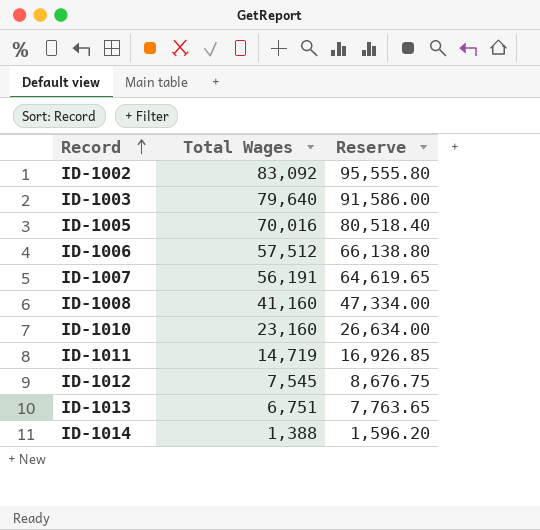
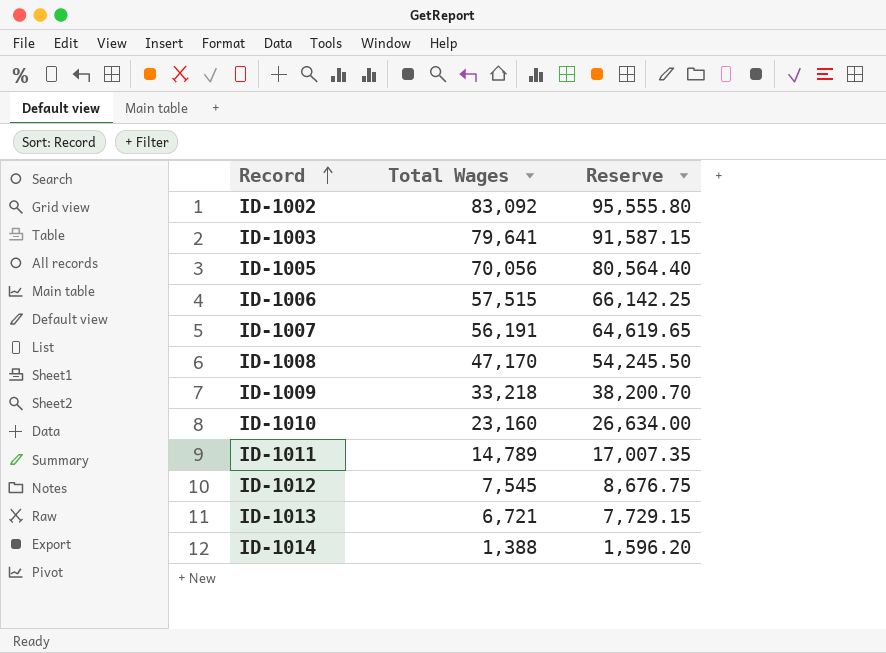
ID-1003 | Total Wages: 79,640 -> 79,641
ID-1003 | Reserve: 91,586.00 -> 91,587.15
ID-1005 | Total Wages: 70,016 -> 70,056
ID-1005 | Reserve: 80,518.40 -> 80,564.40
ID-1006 | Total Wages: 57,512 -> 57,515
ID-1006 | Reserve: 66,138.80 -> 66,142.25
ID-1008 | Total Wages: 41,160 -> 47,170
ID-1008 | Reserve: 47,334.00 -> 54,245.50
row ID-1009: none -> 33,218 | 38,200.70
ID-1011 | Total Wages: 14,719 -> 14,789
ID-1011 | Reserve: 16,926.85 -> 17,007.35
ID-1013 | Total Wages: 6,751 -> 6,721
ID-1013 | Reserve: 7,763.65 -> 7,729.15

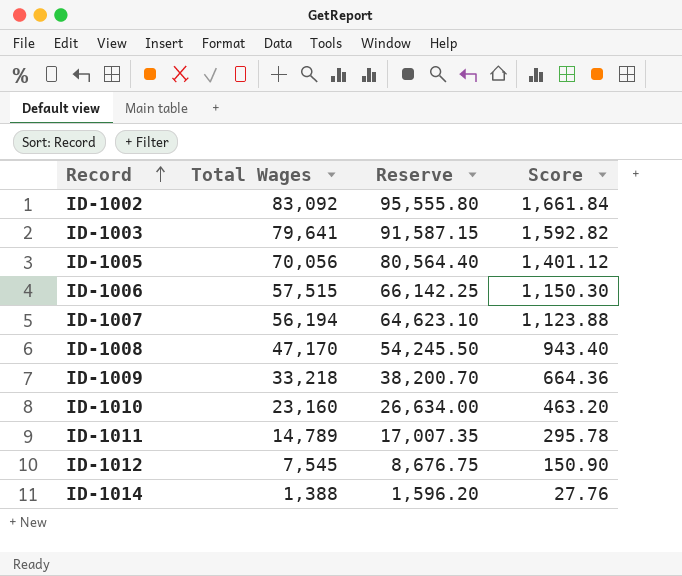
column Score | formula: none -> [Total Wages] * 0.02
row ID-1013: 6,721 | 7,729.15 -> none
ID-1007 | Total Wages: 56,191 -> 56,194
ID-1007 | Reserve: 64,619.65 -> 64,623.10

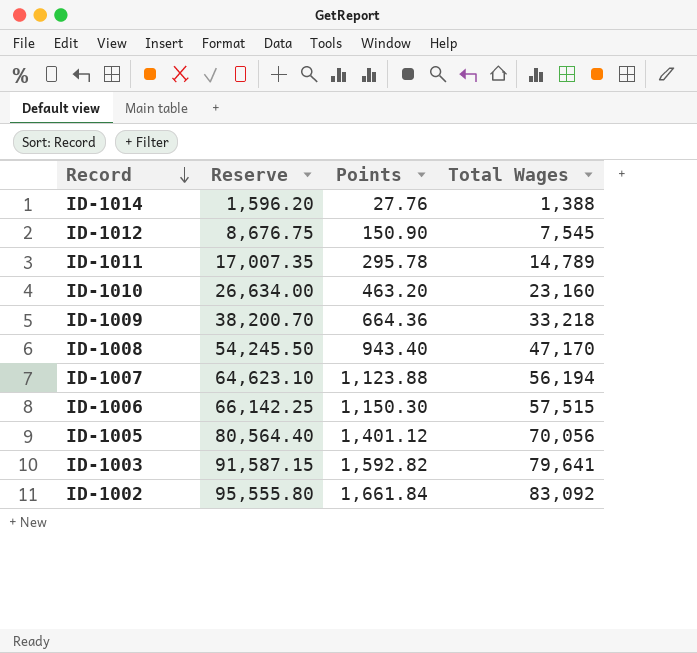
row order: Record ascending -> Record descending
column name: Score -> Points
column Total Wages | position: 2 -> 4

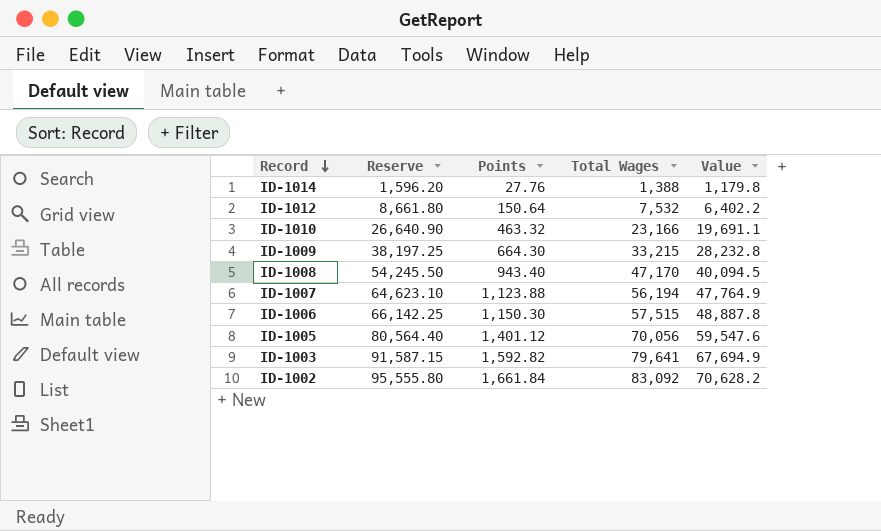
column Value | formula: none -> [Total Wages] * 0.85
row ID-1011: 17,007.35 | 295.78 | 14,789 -> none
ID-1012 | Reserve: 8,676.75 -> 8,661.80
ID-1012 | Points: 150.90 -> 150.64
ID-1012 | Total Wages: 7,545 -> 7,532
ID-1010 | Reserve: 26,634.00 -> 26,640.90
ID-1010 | Points: 463.20 -> 463.32
ID-1010 | Total Wages: 23,160 -> 23,166
ID-1009 | Reserve: 38,200.70 -> 38,197.25
ID-1009 | Points: 664.36 -> 664.30
ID-1009 | Total Wages: 33,218 -> 33,215

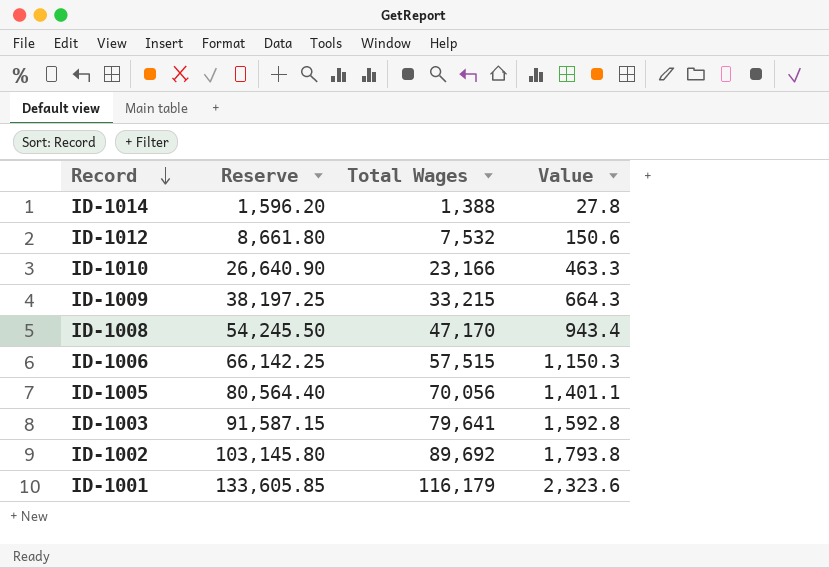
column Points | formula: [Total Wages] * 0.02 -> none
column Value | formula: [Total Wages] * 0.85 -> [Total Wages] * 0.02
row ID-1007: 64,623.10 | 1,123.88 | 56,194 | 47,764.9 -> none
ID-1002 | Reserve: 95,555.80 -> 103,145.80
ID-1002 | Total Wages: 83,092 -> 89,692
row ID-1001: none -> 133,605.85 | 116,179 | 2,323.6

